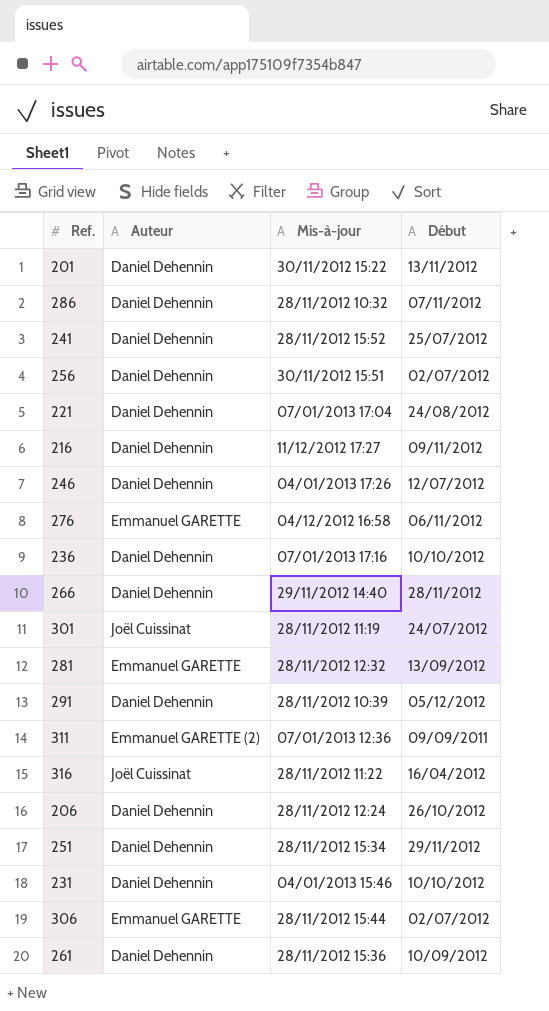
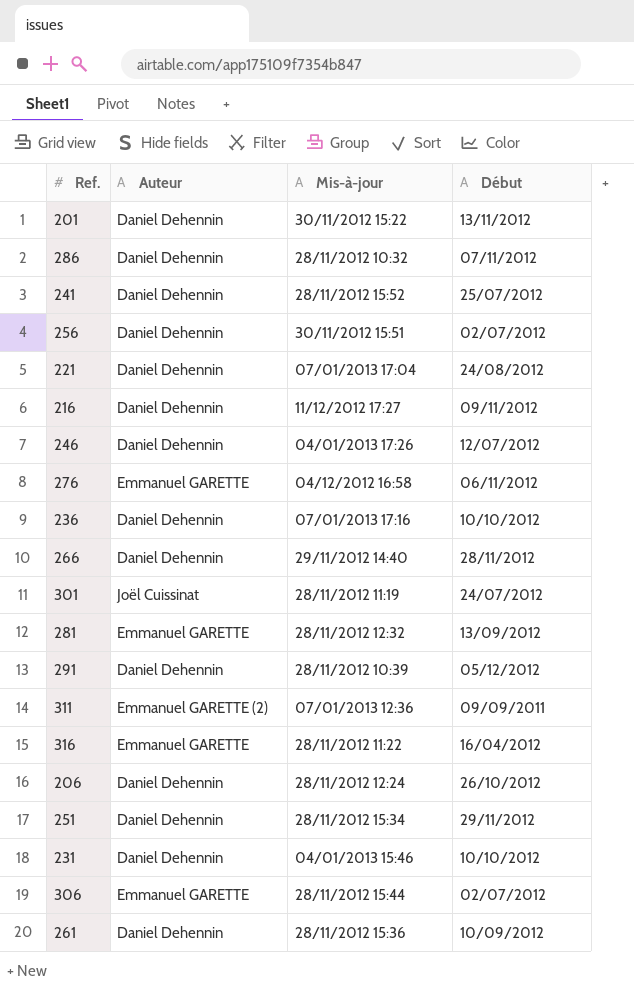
316 | Auteur: Joël Cuissinat -> Emmanuel GARETTE

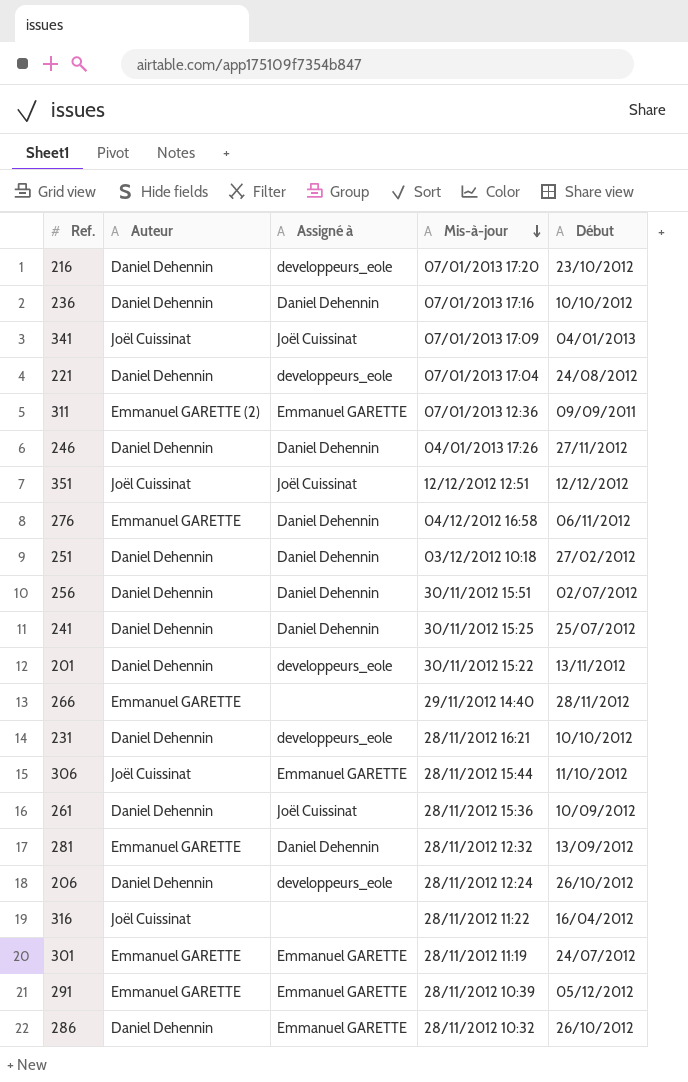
row order: none -> Mis-à-jour descending
column Assigné à | position: none -> 3
216 | Mis-à-jour: 11/12/2012 17:27 -> 07/01/2013 17:20
216 | Début: 09/11/2012 -> 23/10/2012
row 341: none -> Joël Cuissinat | Joël Cuissinat | 07/01/2013 17:09 | 04/01/2013
246 | Début: 12/07/2012 -> 27/11/2012
row 351: none -> Joël Cuissinat | Joël Cuissinat | 12/12/2012 12:51 | 12/12/2012
251 | Mis-à-jour: 28/11/2012 15:34 -> 03/12/2012 10:18
251 | Début: 29/11/2012 -> 27/02/2012
241 | Mis-à-jour: 28/11/2012 15:52 -> 30/11/2012 15:25
266 | Auteur: Daniel Dehennin -> Emmanuel GARETTE
231 | Mis-à-jour: 04/01/2013 15:46 -> 28/11/2012 16:21
306 | Auteur: Emmanuel GARETTE -> Joël Cuissinat
306 | Début: 02/07/2012 -> 11/10/2012
316 | Auteur: Emmanuel GARETTE -> Joël Cuissinat
301 | Auteur: Joël Cuissinat -> Emmanuel GARETTE
291 | Auteur: Daniel Dehennin -> Emmanuel GARETTE
286 | Début: 07/11/2012 -> 26/10/2012

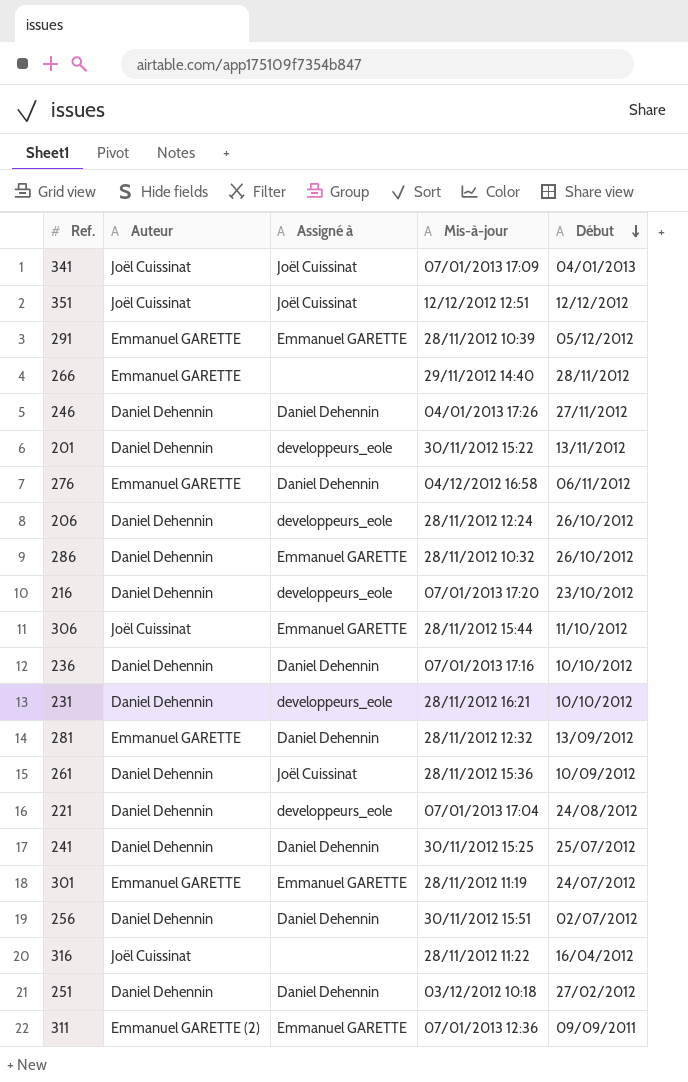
row order: Mis-à-jour descending -> Début descending

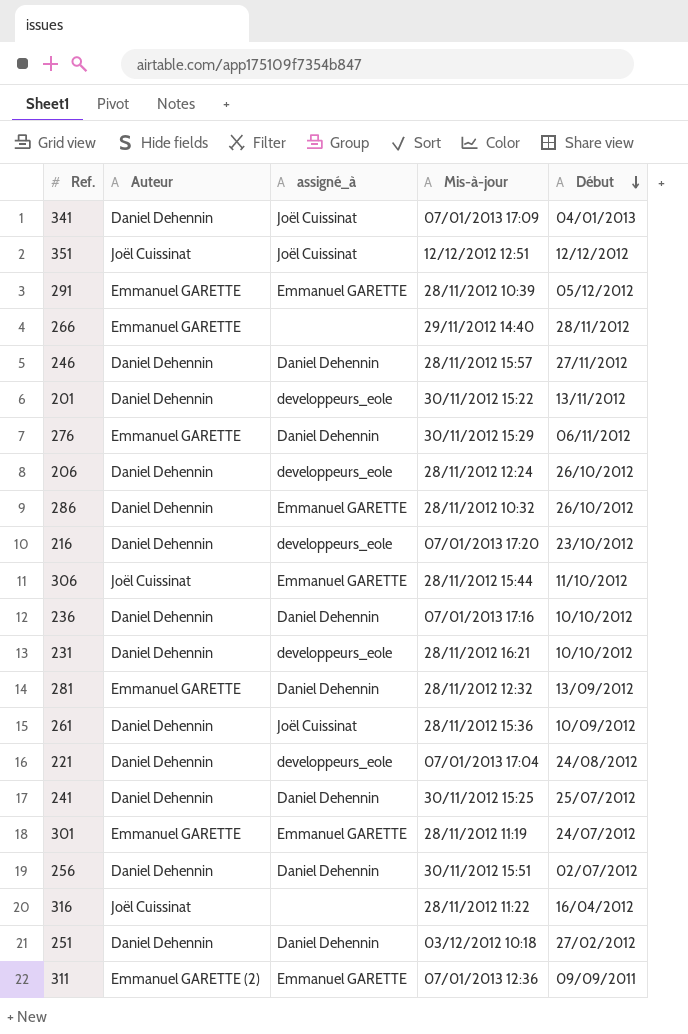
column name: Assigné à -> assigné_à
341 | Auteur: Joël Cuissinat -> Daniel Dehennin
246 | Mis-à-jour: 04/01/2013 17:26 -> 28/11/2012 15:57
276 | Mis-à-jour: 04/12/2012 16:58 -> 30/11/2012 15:29

